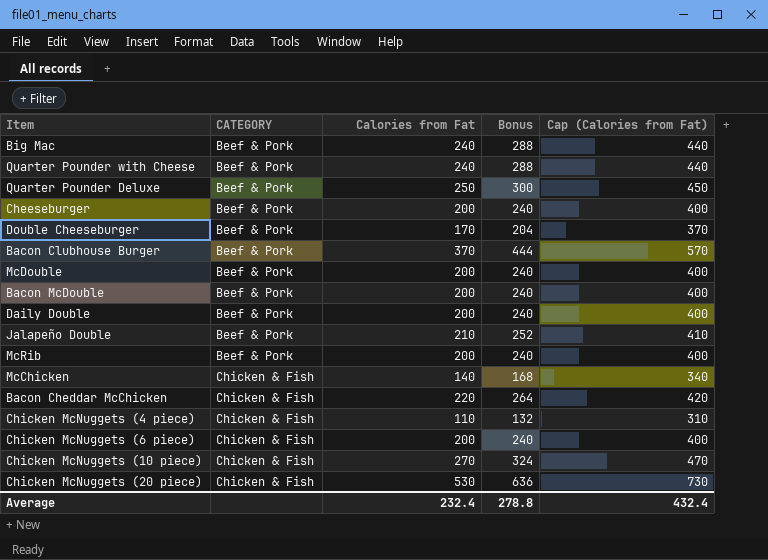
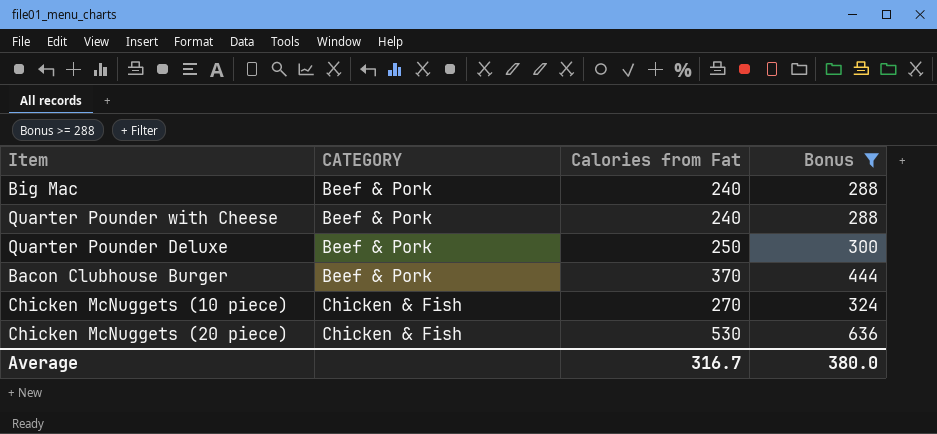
filter: none -> Bonus >= 288
column Cap (Calories from Fat) | formula: [Calories from Fat] + 200 -> none
Average | Calories from Fat: 232.4 -> 316.7
Average | Bonus: 278.8 -> 380.0

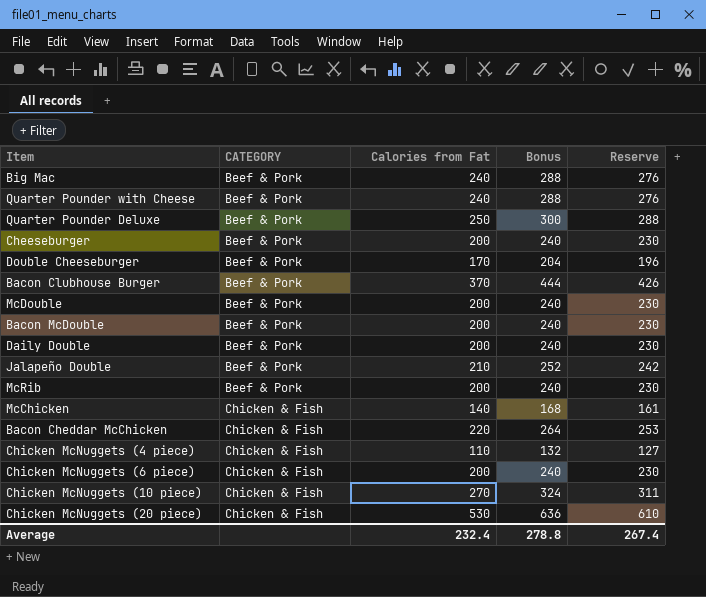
filter: Bonus >= 288 -> none
column Reserve | formula: none -> [Calories from Fat] * 1.15
Average | Calories from Fat: 316.7 -> 232.4
Average | Bonus: 380.0 -> 278.8

